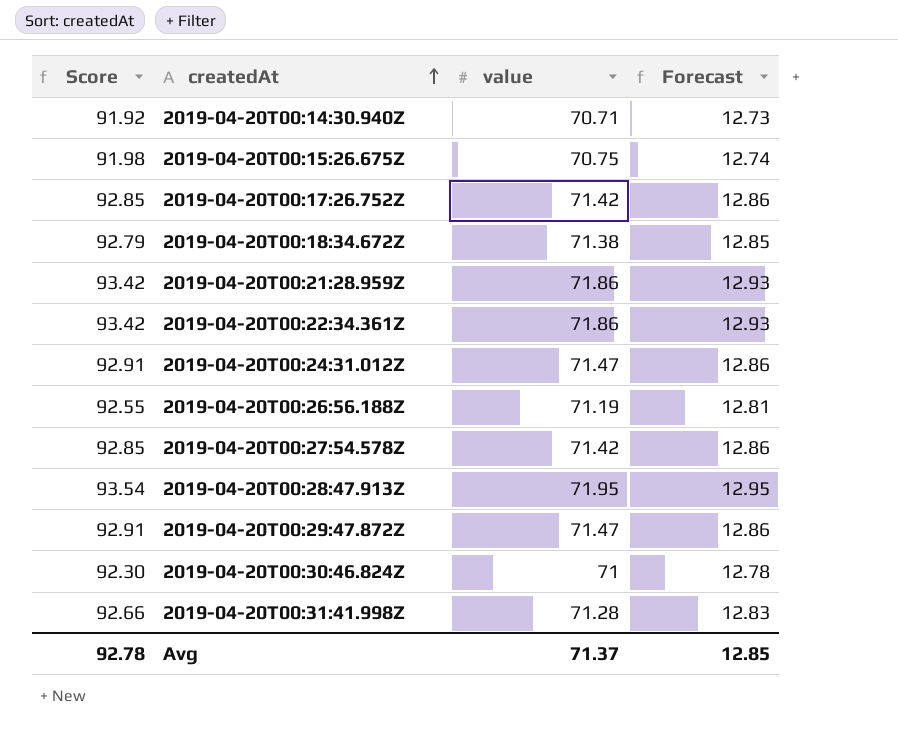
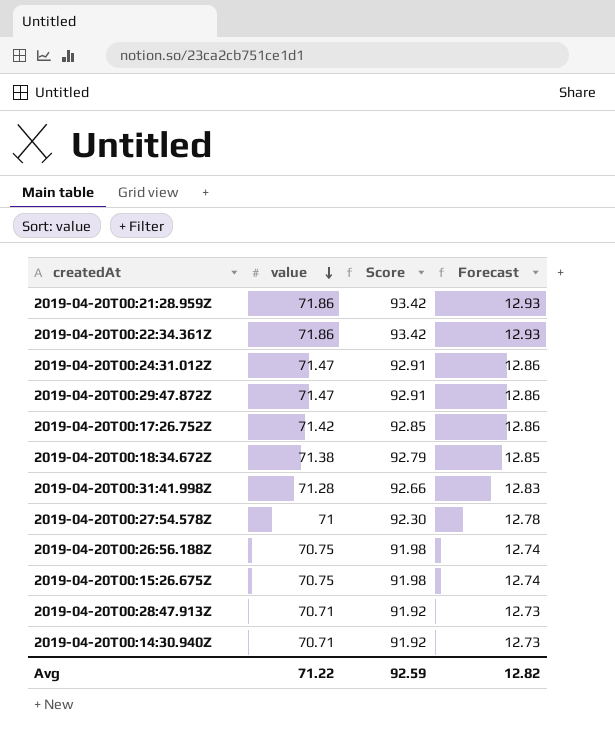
row order: createdAt ascending -> value descending
column Score | position: 1 -> 3
row 2019-04-20T00:30:46.824Z: 92.30 | 71 | 12.78 -> none
2019-04-20T00:27:54.578Z | value: 71.42 -> 71
2019-04-20T00:27:54.578Z | Score: 92.85 -> 92.30
2019-04-20T00:27:54.578Z | Forecast: 12.86 -> 12.78
2019-04-20T00:26:56.188Z | value: 71.19 -> 70.75
2019-04-20T00:26:56.188Z | Score: 92.55 -> 91.98
2019-04-20T00:26:56.188Z | Forecast: 12.81 -> 12.74
2019-04-20T00:28:47.913Z | value: 71.95 -> 70.71
2019-04-20T00:28:47.913Z | Score: 93.54 -> 91.92
2019-04-20T00:28:47.913Z | Forecast: 12.95 -> 12.73
Avg | value: 71.37 -> 71.22
Avg | Score: 92.78 -> 92.59
Avg | Forecast: 12.85 -> 12.82

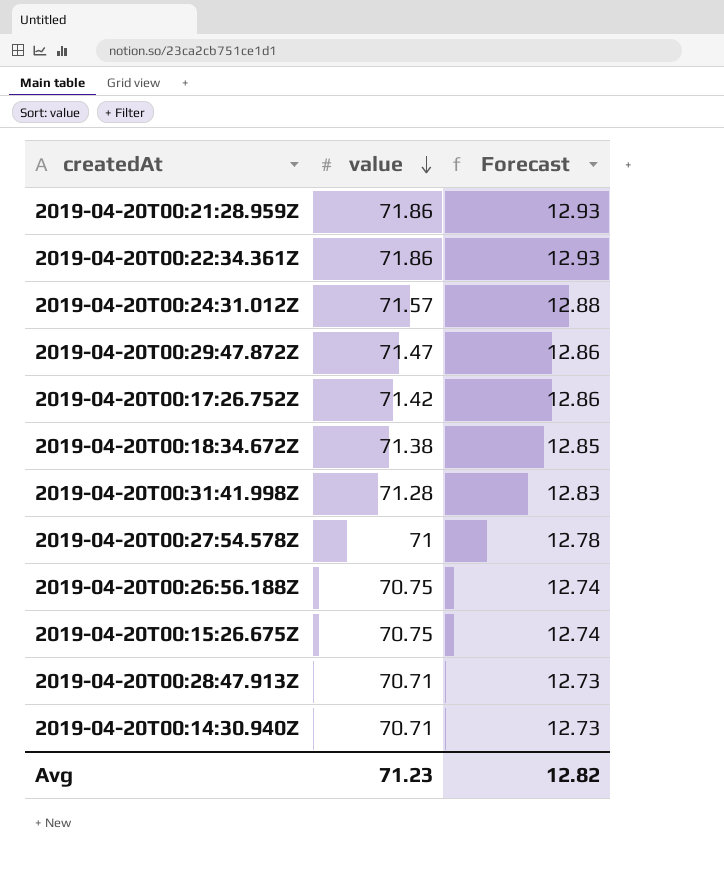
column Score | formula: [value] * 1.3 -> none
2019-04-20T00:24:31.012Z | value: 71.47 -> 71.57
2019-04-20T00:24:31.012Z | Forecast: 12.86 -> 12.88
Avg | value: 71.22 -> 71.23

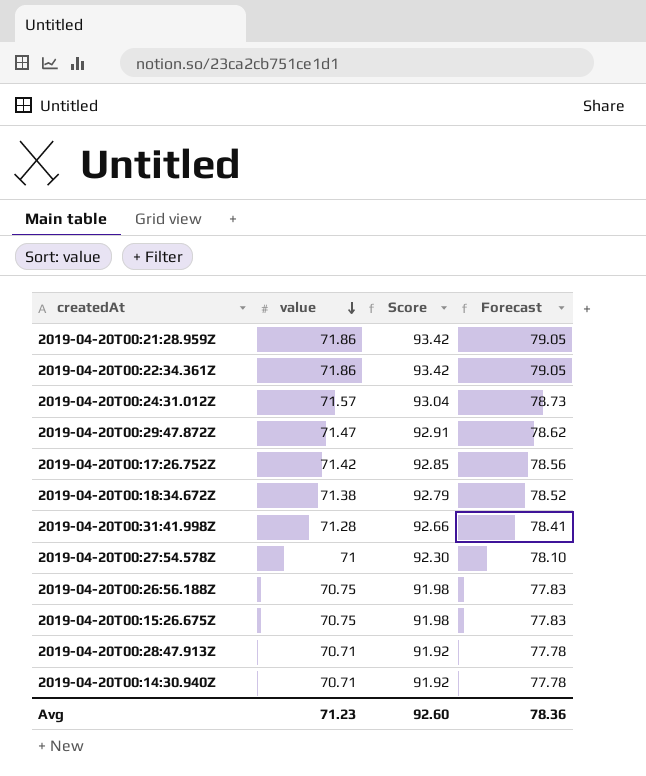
column Score | formula: none -> [value] * 1.3
column Forecast | formula: [value] * 0.18 -> [value] * 1.1
Avg | Forecast: 12.82 -> 78.36

